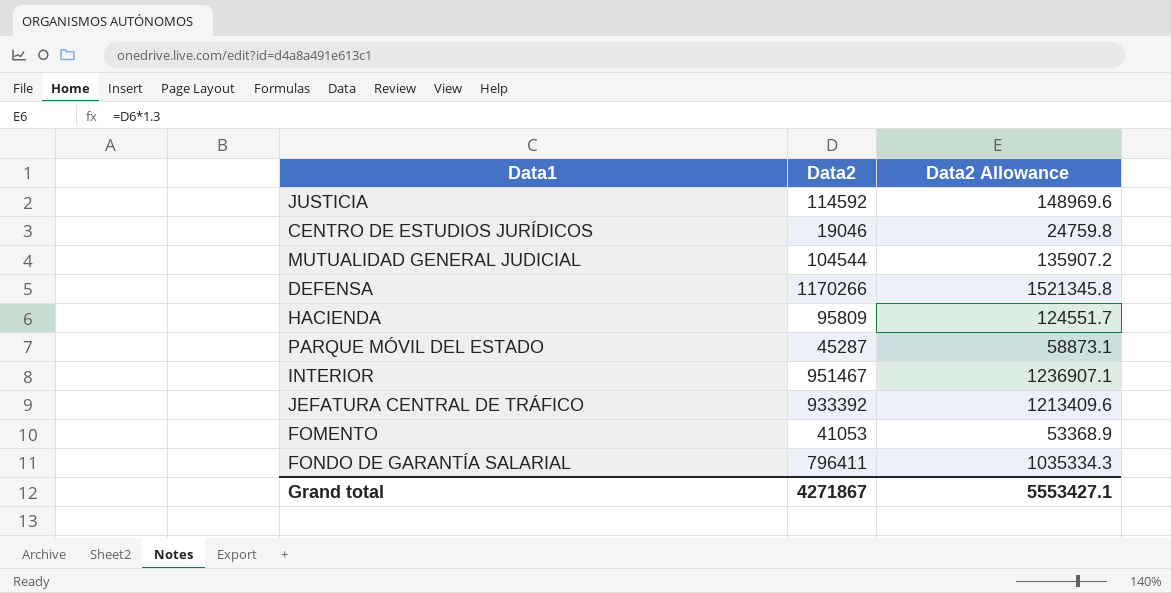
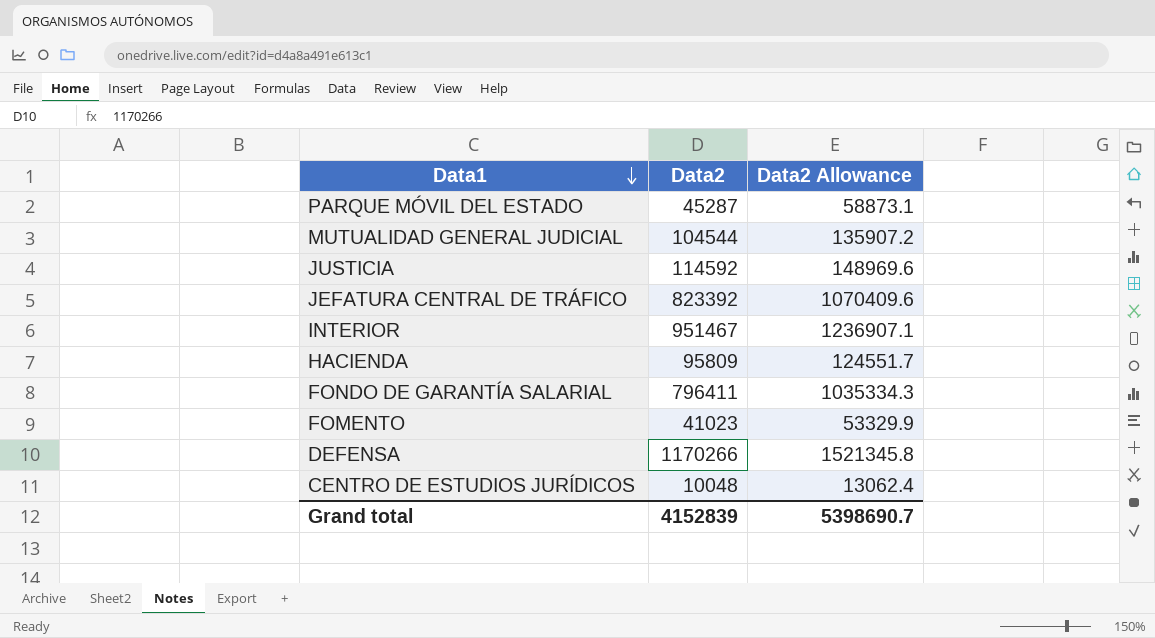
row order: none -> Data1 descending
JEFATURA CENTRAL DE TRÁFICO | Data2: 933392 -> 823392
JEFATURA CENTRAL DE TRÁFICO | Data2 Allowance: 1213409.6 -> 1070409.6
FOMENTO | Data2: 41053 -> 41023
FOMENTO | Data2 Allowance: 53368.9 -> 53329.9
CENTRO DE ESTUDIOS JURÍDICOS | Data2: 19046 -> 10048
CENTRO DE ESTUDIOS JURÍDICOS | Data2 Allowance: 24759.8 -> 13062.4
Grand total | Data2: 4271867 -> 4152839
Grand total | Data2 Allowance: 5553427.1 -> 5398690.7

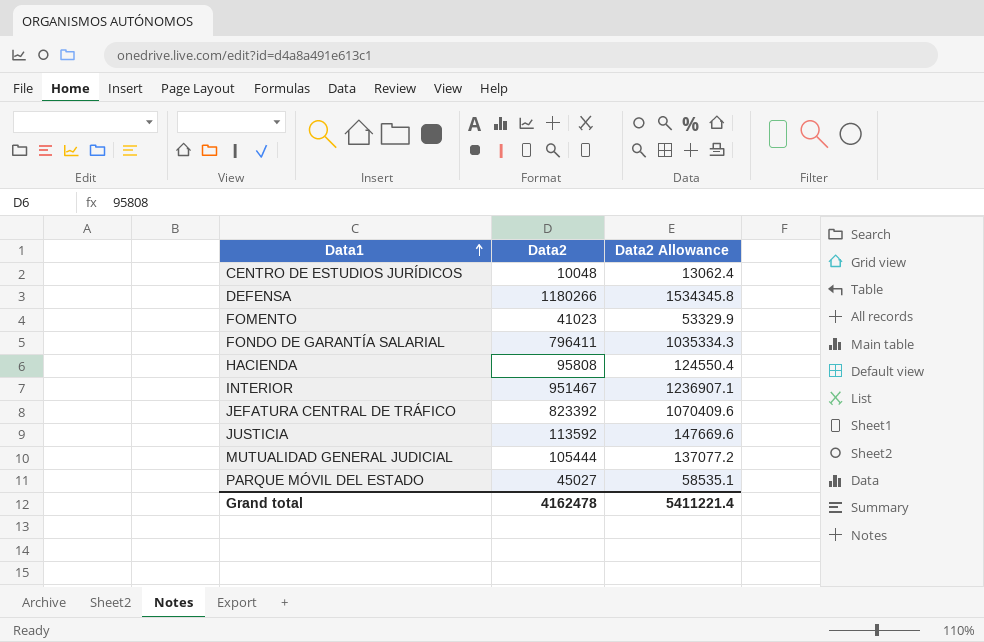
row order: Data1 descending -> Data1 ascending
DEFENSA | Data2: 1170266 -> 1180266
DEFENSA | Data2 Allowance: 1521345.8 -> 1534345.8
HACIENDA | Data2: 95809 -> 95808
HACIENDA | Data2 Allowance: 124551.7 -> 124550.4
JUSTICIA | Data2: 114592 -> 113592
JUSTICIA | Data2 Allowance: 148969.6 -> 147669.6
MUTUALIDAD GENERAL JUDICIAL | Data2: 104544 -> 105444
MUTUALIDAD GENERAL JUDICIAL | Data2 Allowance: 135907.2 -> 137077.2
PARQUE MÓVIL DEL ESTADO | Data2: 45287 -> 45027
PARQUE MÓVIL DEL ESTADO | Data2 Allowance: 58873.1 -> 58535.1
Grand total | Data2: 4152839 -> 4162478
Grand total | Data2 Allowance: 5398690.7 -> 5411221.4

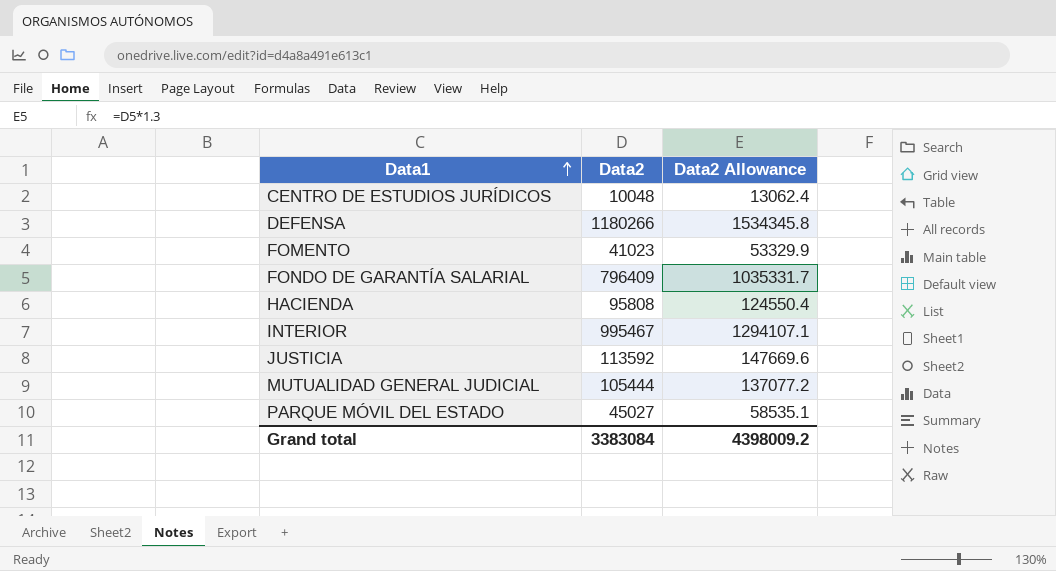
row JEFATURA CENTRAL DE TRÁFICO: 823392 | 1070409.6 -> none
FONDO DE GARANTÍA SALARIAL | Data2: 796411 -> 796409
FONDO DE GARANTÍA SALARIAL | Data2 Allowance: 1035334.3 -> 1035331.7
INTERIOR | Data2: 951467 -> 995467
INTERIOR | Data2 Allowance: 1236907.1 -> 1294107.1
Grand total | Data2: 4162478 -> 3383084
Grand total | Data2 Allowance: 5411221.4 -> 4398009.2

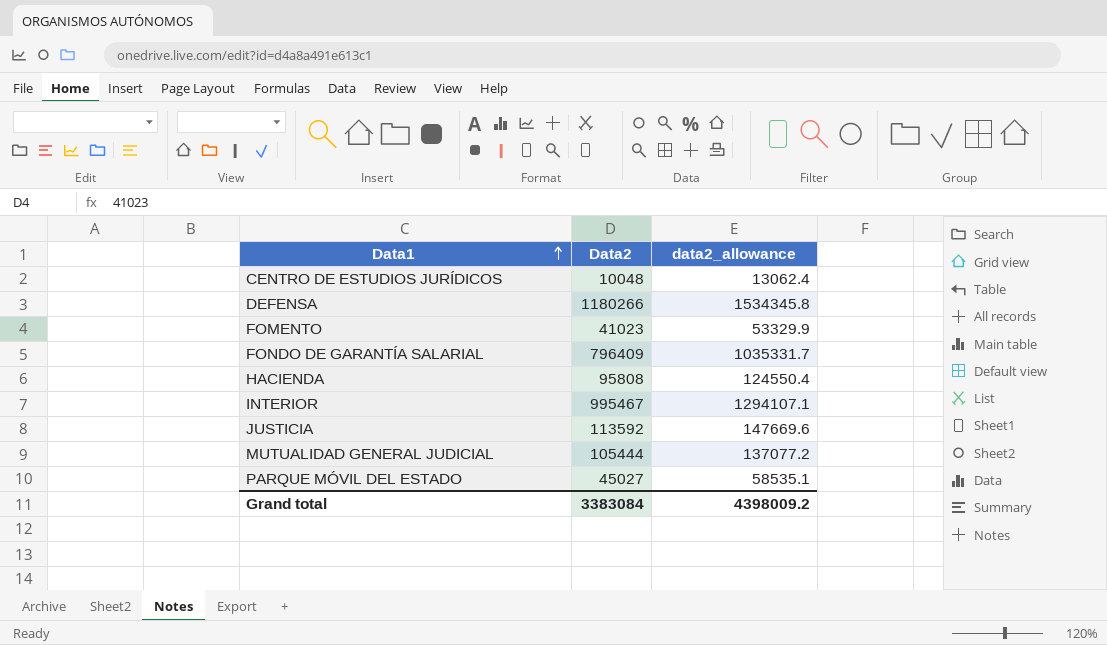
column name: Data2 Allowance -> data2_allowance

